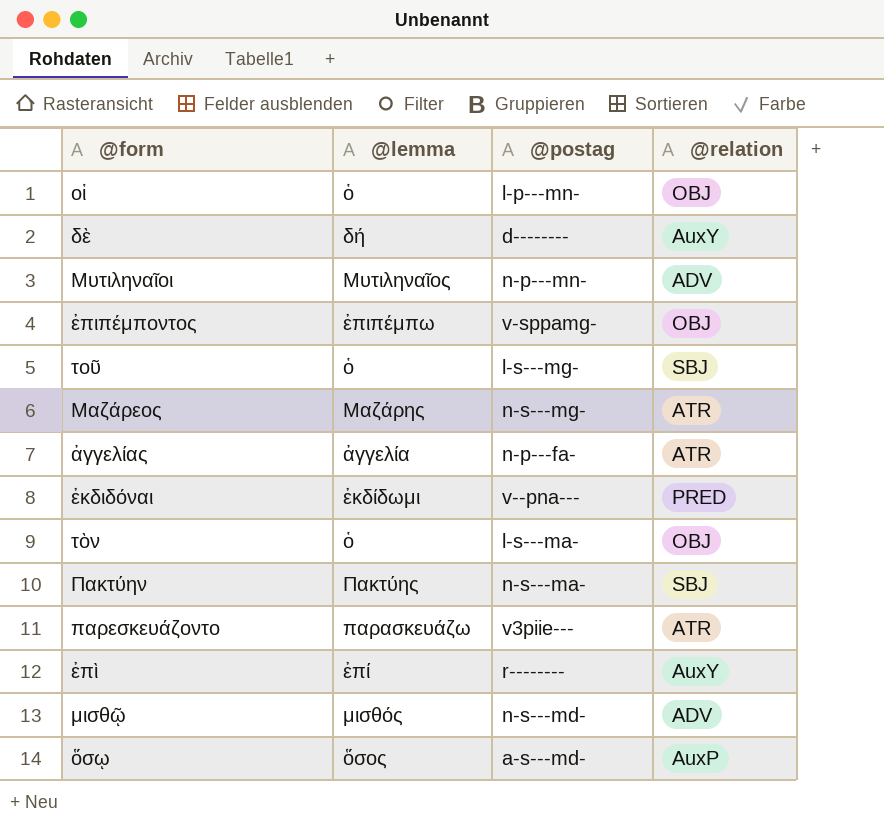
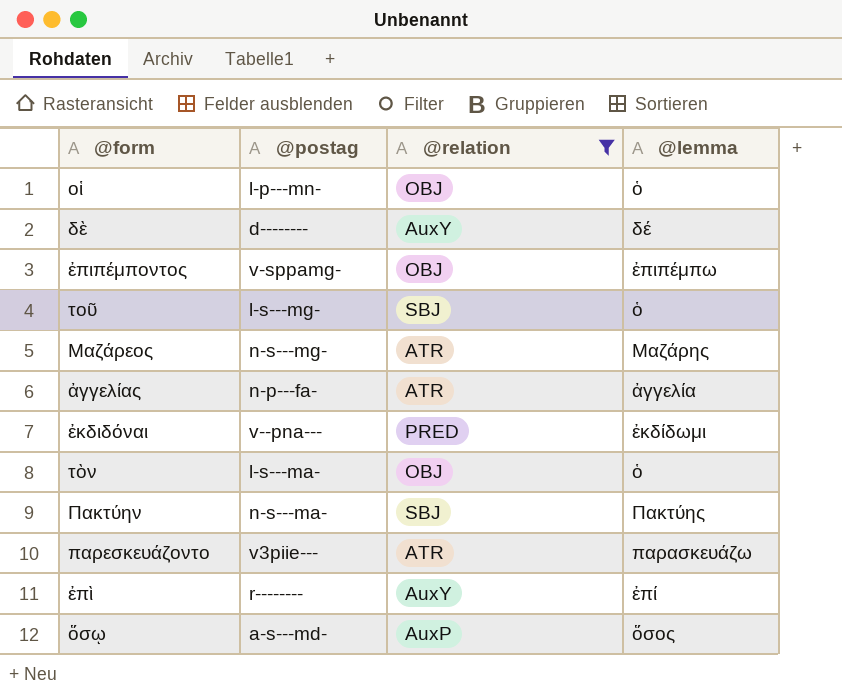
filter: none -> @relation != ADV
column @lemma | position: 2 -> 4
δὲ | @lemma: δή -> δέ

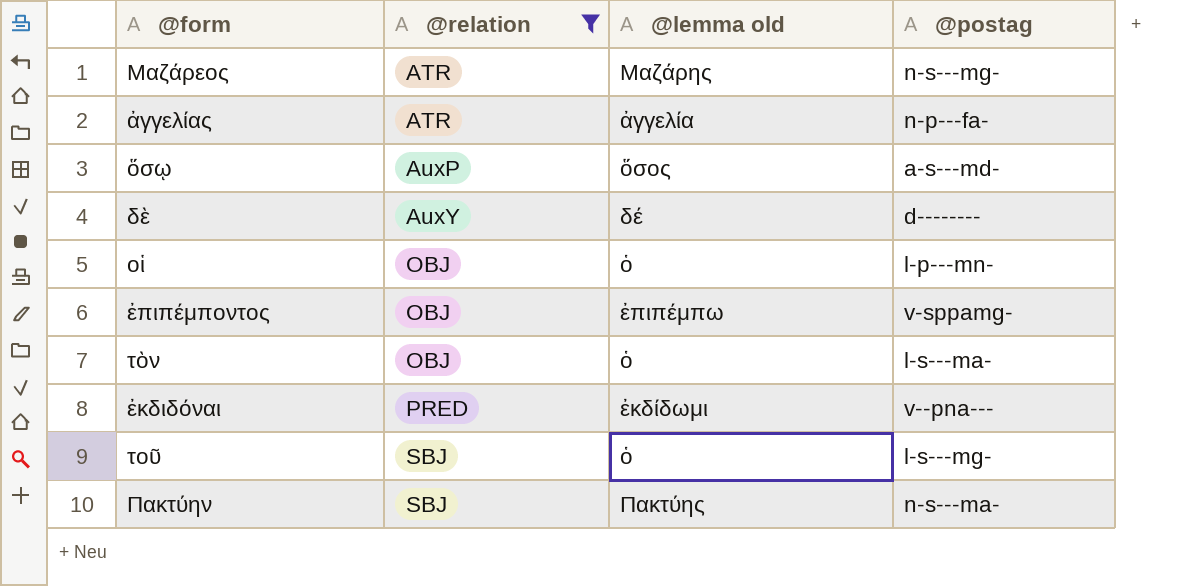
row order: none -> @relation ascending
column name: @lemma -> @lemma old
column @postag | position: 2 -> 4
row παρεσκευάζοντο: v3piie--- | ATR | παρασκευάζω -> none
row ἐπὶ: r-------- | AuxY | ἐπί -> none

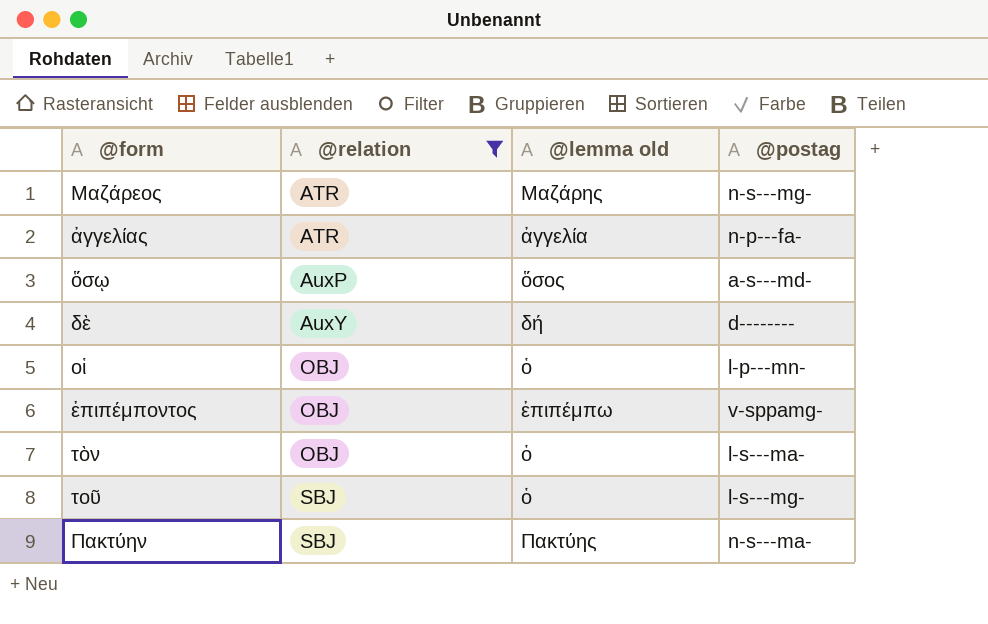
row ἐκδιδόναι: PRED | ἐκδίδωμι | v--pna--- -> none
δὲ | @lemma old: δέ -> δή

